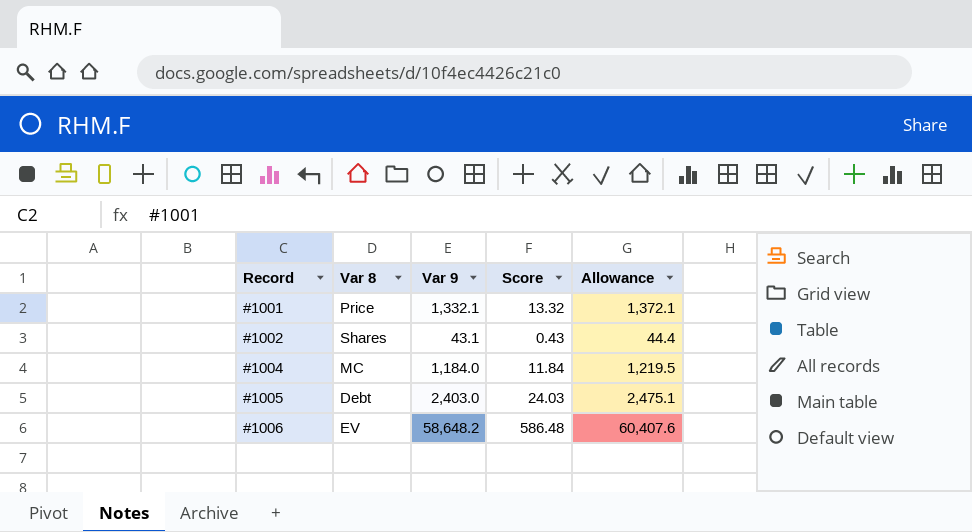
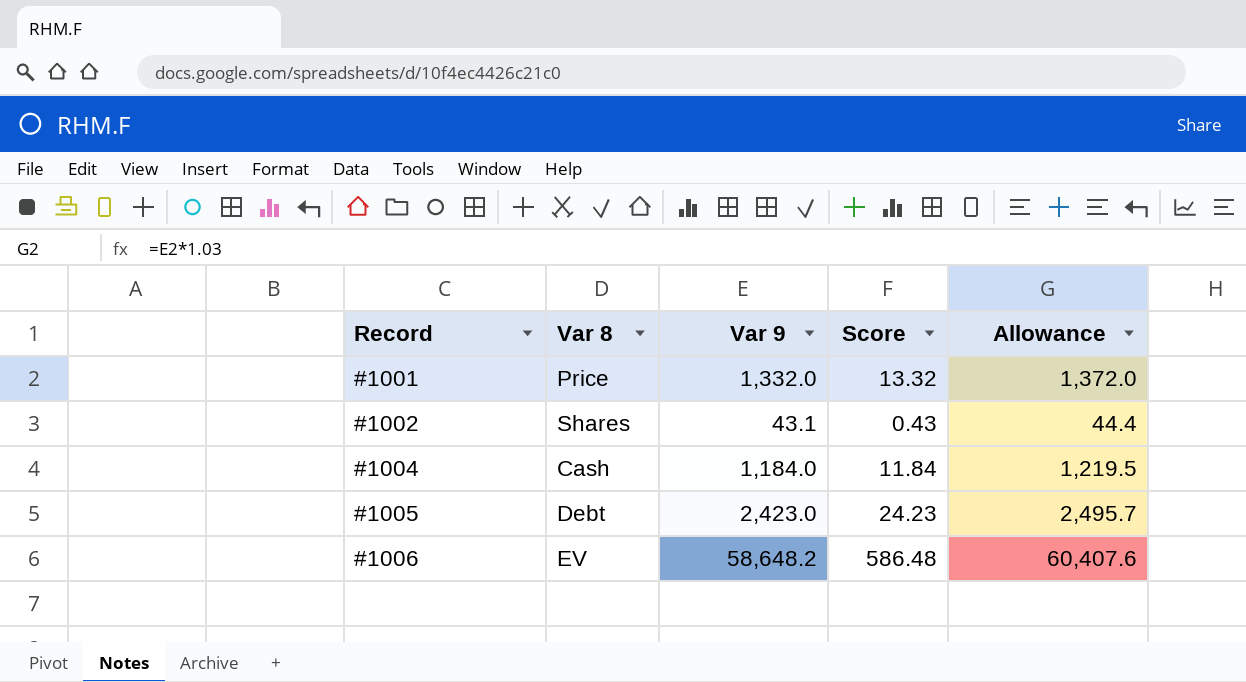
#1001 | Var 9: 1,332.1 -> 1,332.0
#1001 | Allowance: 1,372.1 -> 1,372.0
#1004 | Var 8: MC -> Cash
#1005 | Var 9: 2,403.0 -> 2,423.0
#1005 | Score: 24.03 -> 24.23
#1005 | Allowance: 2,475.1 -> 2,495.7

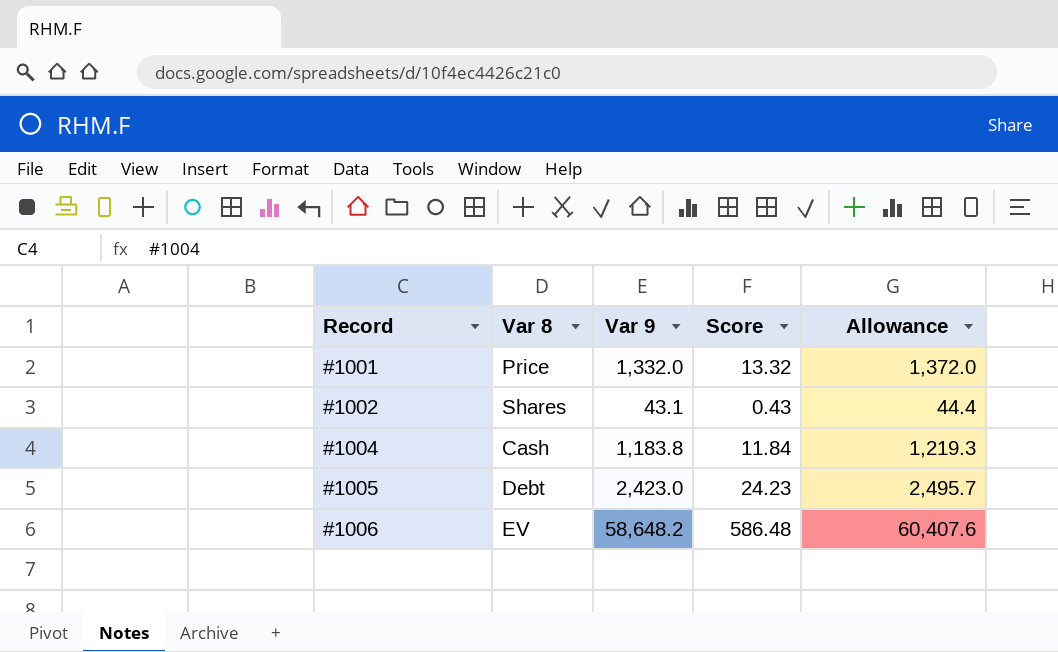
#1004 | Var 9: 1,184.0 -> 1,183.8
#1004 | Allowance: 1,219.5 -> 1,219.3

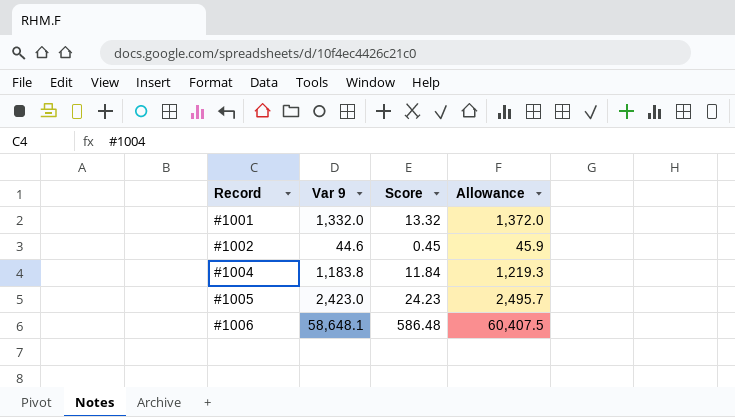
column Var 8 | position: 2 -> none
#1002 | Var 9: 43.1 -> 44.6
#1002 | Score: 0.43 -> 0.45
#1002 | Allowance: 44.4 -> 45.9
#1006 | Var 9: 58,648.2 -> 58,648.1
#1006 | Allowance: 60,407.6 -> 60,407.5

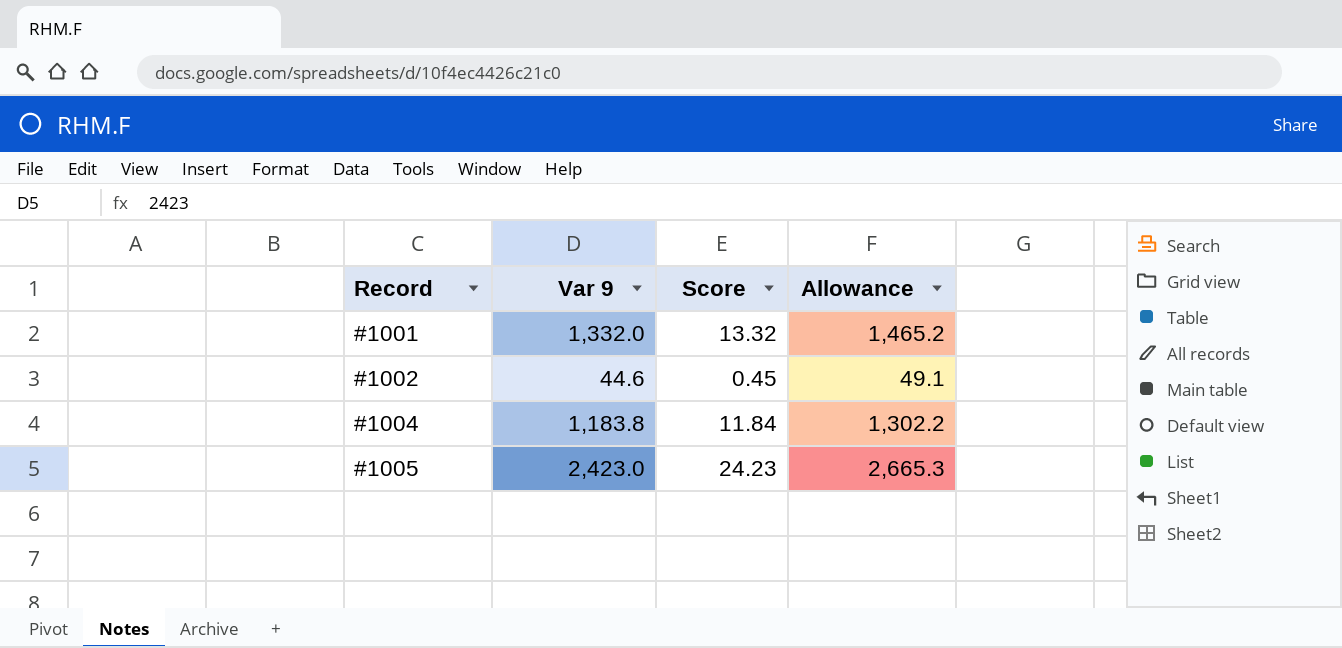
column Allowance | formula: [Var 9] * 1.03 -> [Var 9] * 1.1
row #1006: 58,648.1 | 586.48 | 60,407.5 -> none

